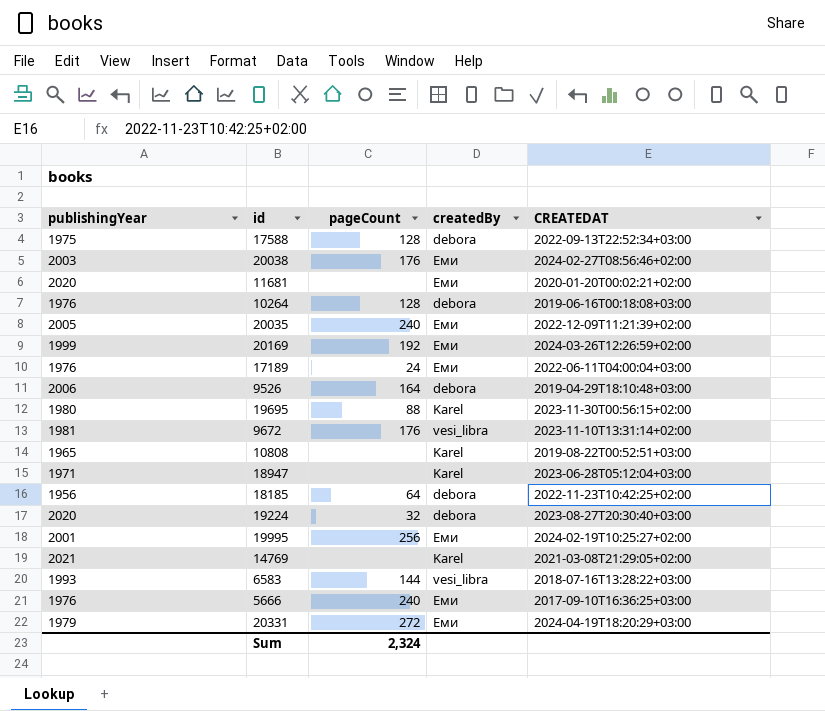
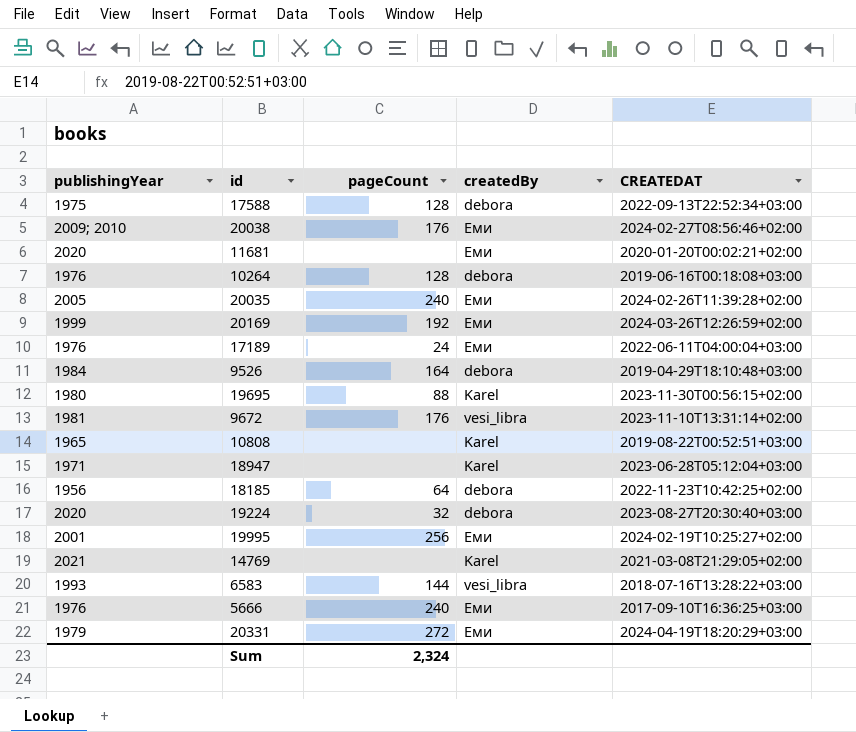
20038 | publishingYear: 2003 -> 2009; 2010
20035 | CREATEDAT: 2022-12-09T11:21:39+02:00 -> 2024-02-26T11:39:28+02:00
9526 | publishingYear: 2006 -> 1984

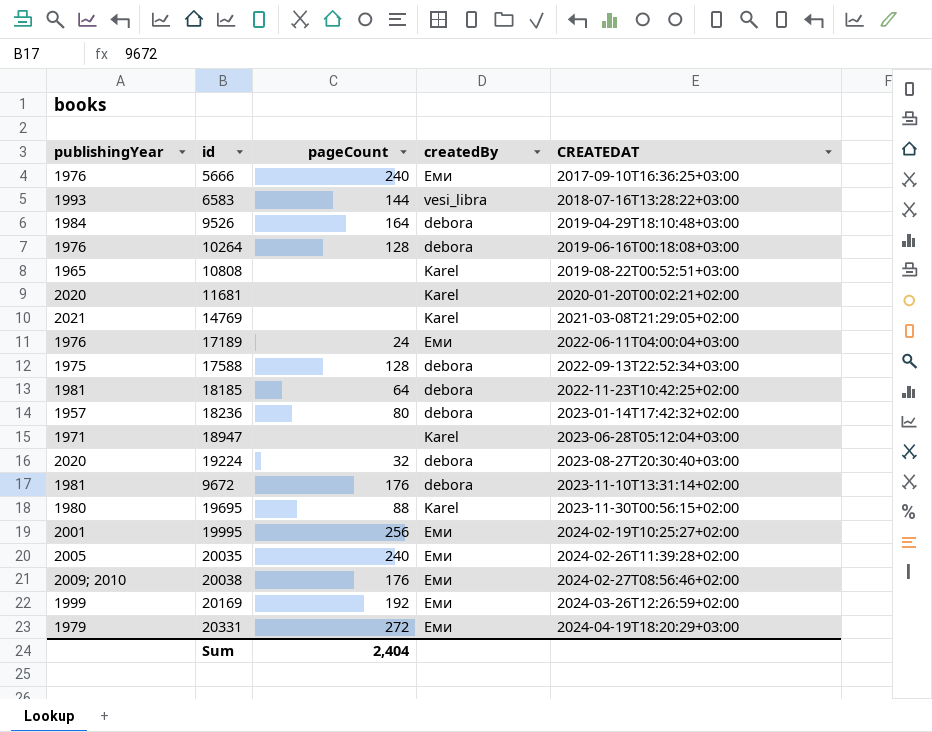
row order: none -> CREATEDAT ascending
11681 | createdBy: Еми -> Karel
18185 | publishingYear: 1956 -> 1981
row 18236: none -> 1957 | 80 | debora | 2023-01-14T17:42:32+02:00
9672 | createdBy: vesi_libra -> debora
Sum | pageCount: 2,324 -> 2,404

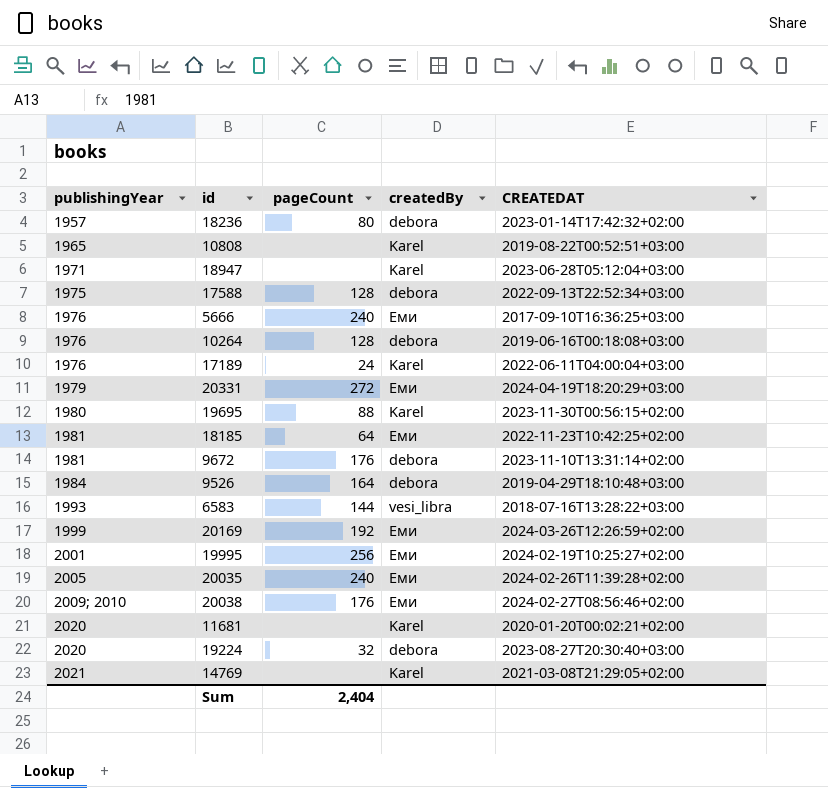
row order: CREATEDAT ascending -> publishingYear ascending
17189 | createdBy: Еми -> Karel
18185 | createdBy: debora -> Еми

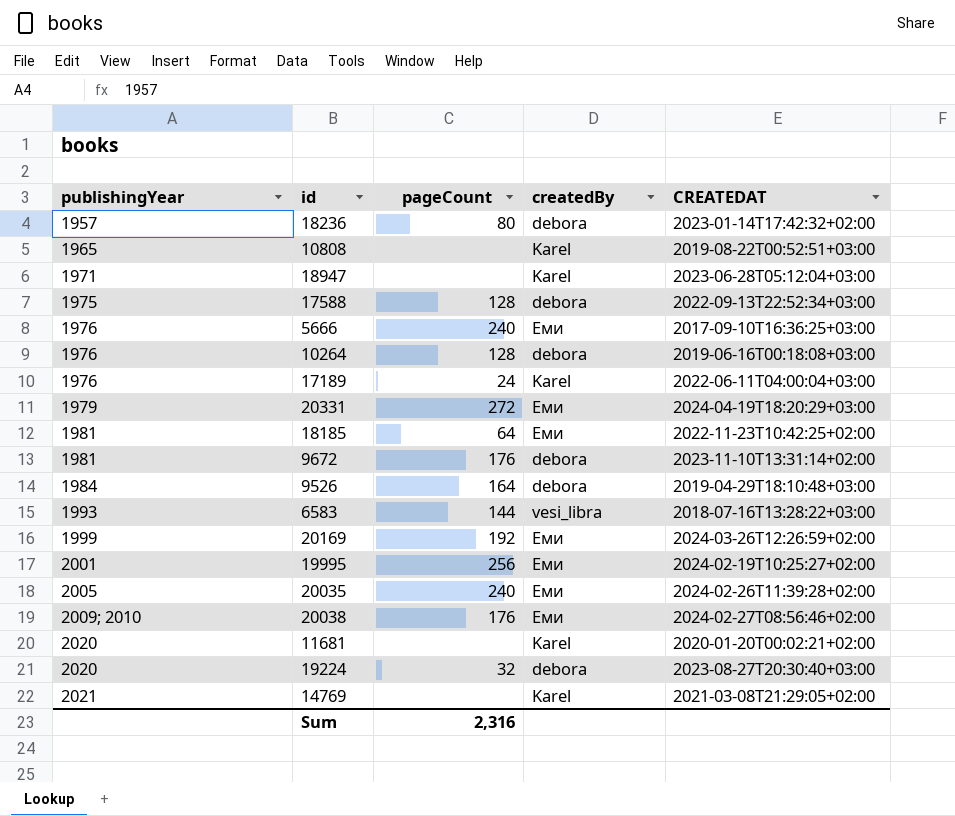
row 19695: 1980 | 88 | Karel | 2023-11-30T00:56:15+02:00 -> none
Sum | pageCount: 2,404 -> 2,316

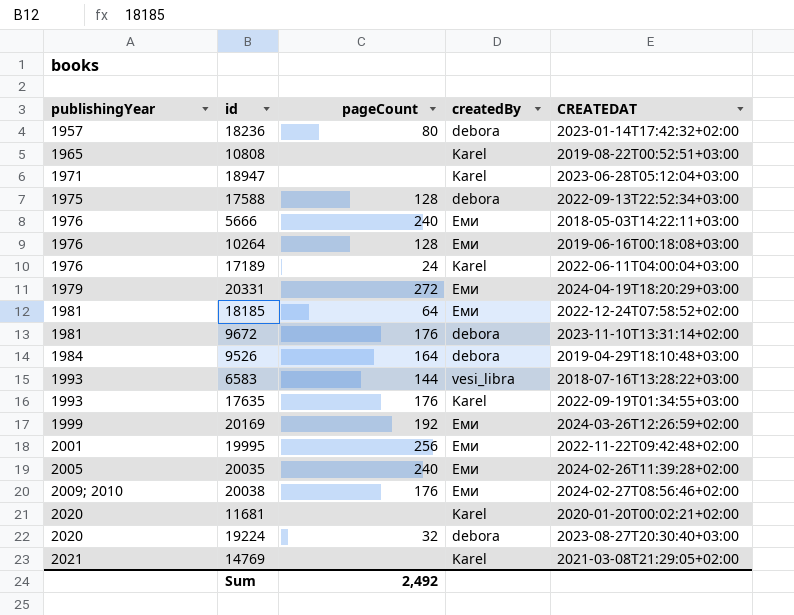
5666 | CREATEDAT: 2017-09-10T16:36:25+03:00 -> 2018-05-03T14:22:11+03:00
10264 | createdBy: debora -> Еми
18185 | CREATEDAT: 2022-11-23T10:42:25+02:00 -> 2022-12-24T07:58:52+02:00
row 17635: none -> 1993 | 176 | Karel | 2022-09-19T01:34:55+03:00
19995 | CREATEDAT: 2024-02-19T10:25:27+02:00 -> 2022-11-22T09:42:48+02:00
Sum | pageCount: 2,316 -> 2,492

